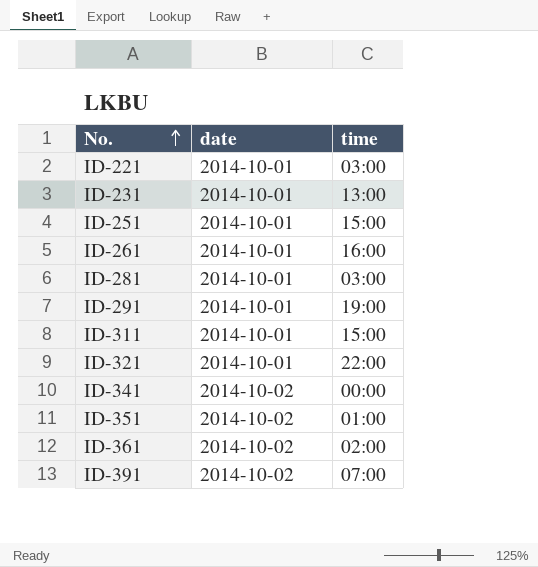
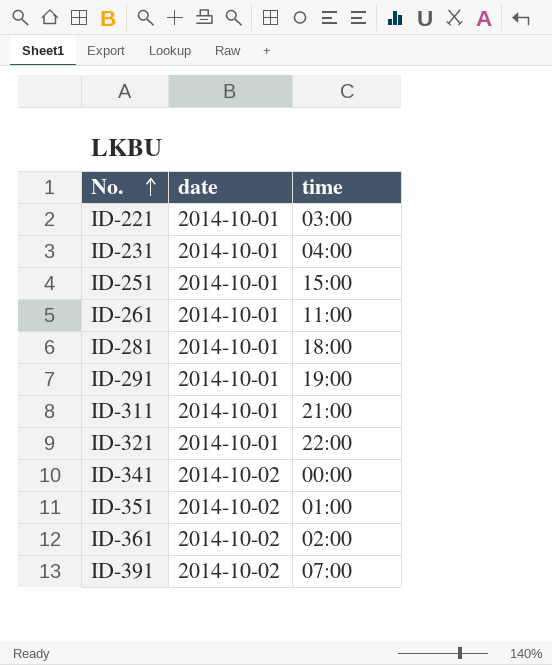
ID-231 | time: 13:00 -> 04:00
ID-261 | time: 16:00 -> 11:00
ID-281 | time: 03:00 -> 18:00
ID-311 | time: 15:00 -> 21:00

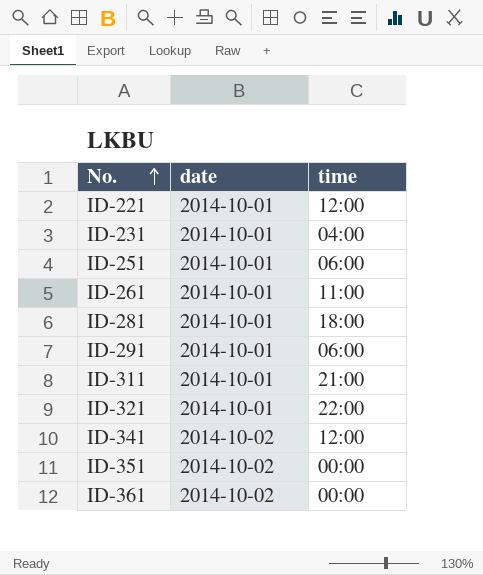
row ID-391: 2014-10-02 | 07:00 -> none
ID-221 | time: 03:00 -> 12:00
ID-251 | time: 15:00 -> 06:00
ID-291 | time: 19:00 -> 06:00
ID-341 | time: 00:00 -> 12:00
ID-351 | time: 01:00 -> 00:00
ID-361 | time: 02:00 -> 00:00

